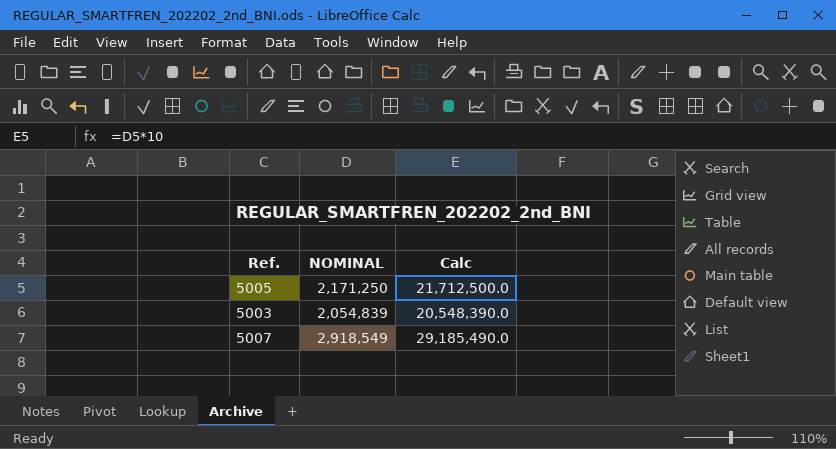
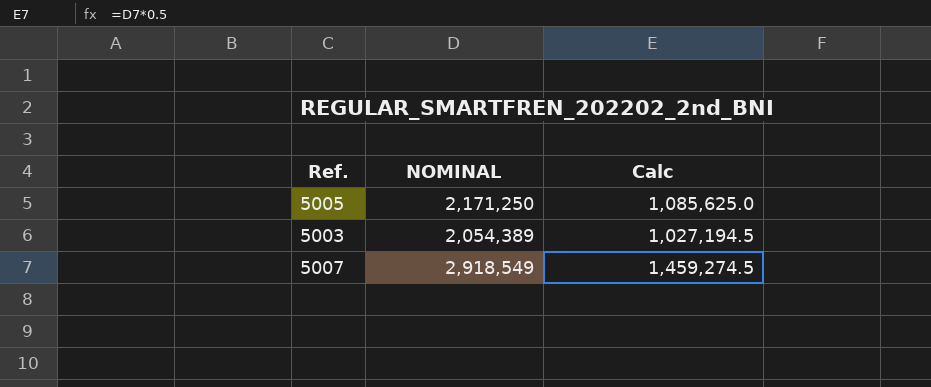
column Calc | formula: [NOMINAL] * 10 -> [NOMINAL] * 0.5
5003 | NOMINAL: 2,054,839 -> 2,054,389

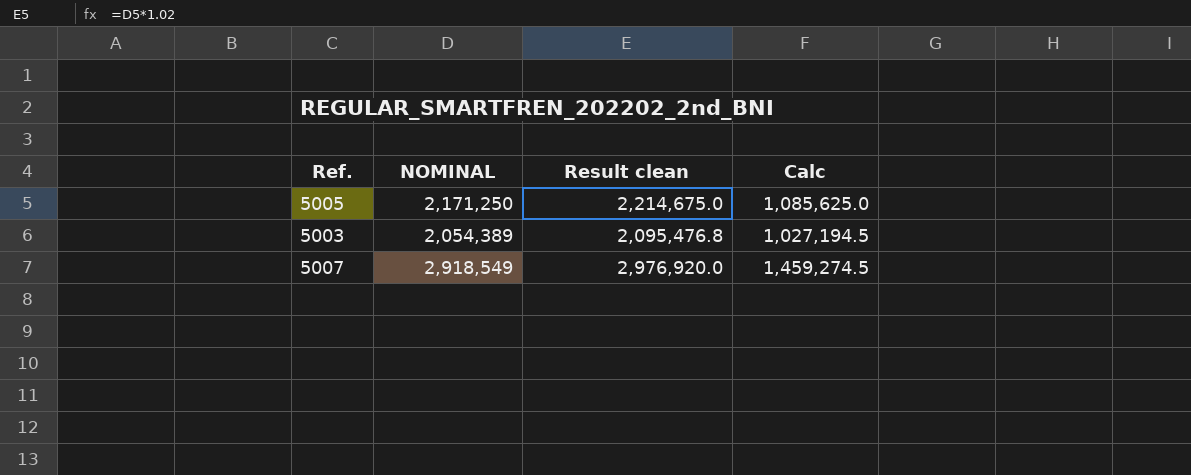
column Result clean | formula: none -> [NOMINAL] * 1.02

